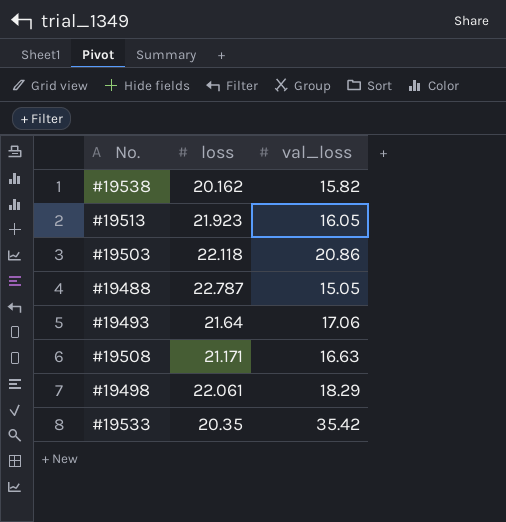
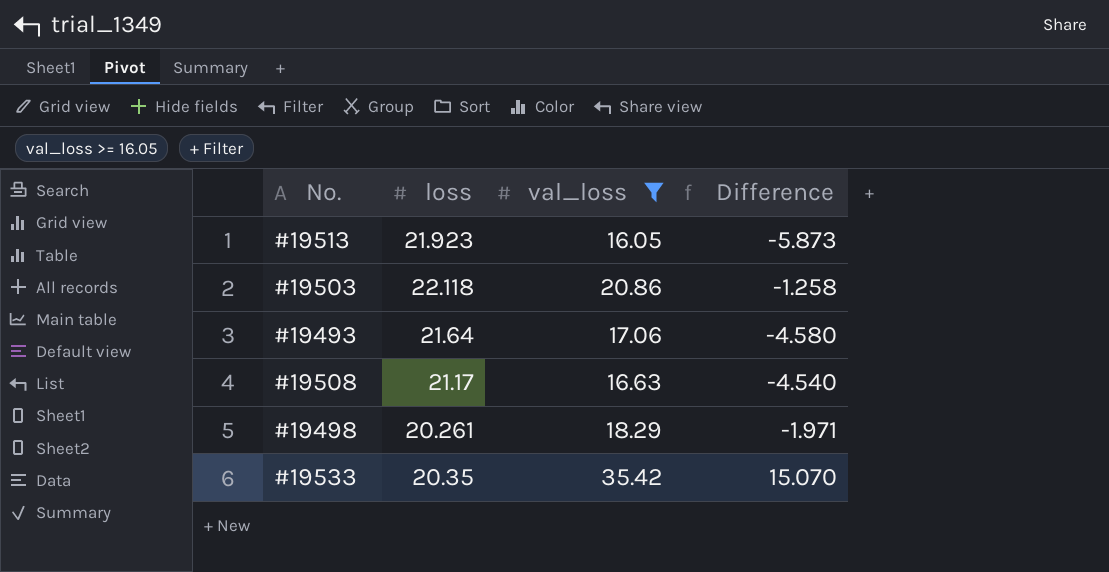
filter: none -> val_loss >= 16.05
column Difference | formula: none -> [val_loss] - [loss]
#19508 | loss: 21.171 -> 21.17
#19498 | loss: 22.061 -> 20.261

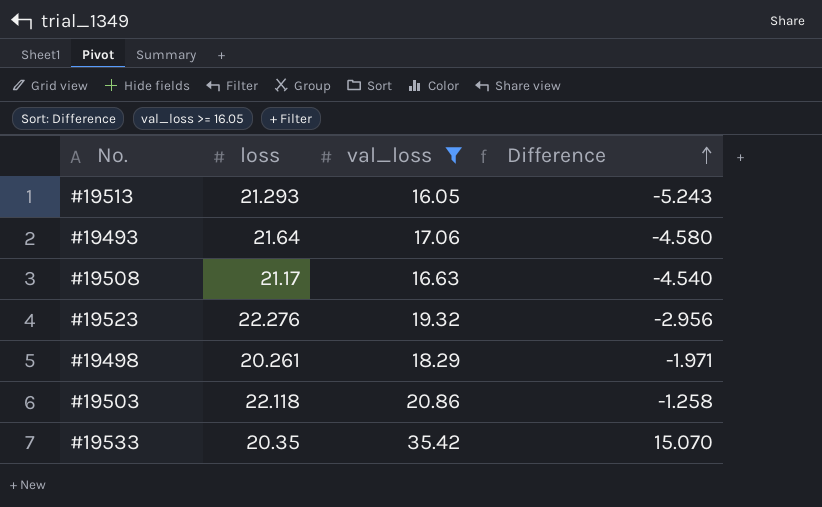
row order: none -> Difference ascending
#19513 | loss: 21.923 -> 21.293
#19513 | Difference: -5.873 -> -5.243
row #19523: none -> 22.276 | 19.32 | -2.956

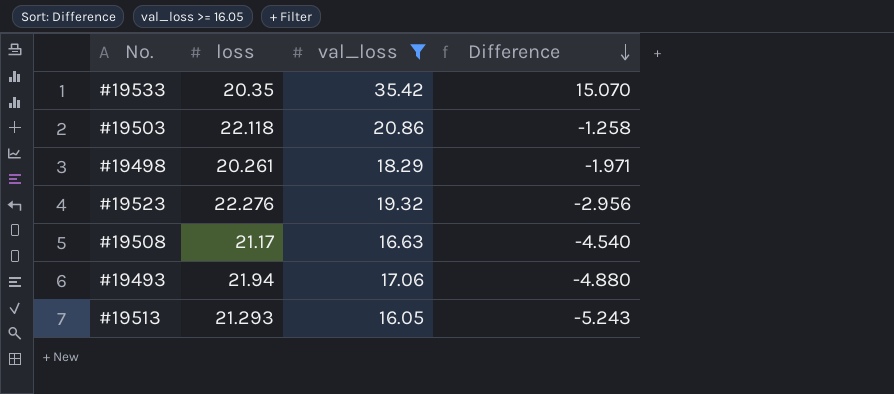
row order: Difference ascending -> Difference descending
#19493 | loss: 21.64 -> 21.94
#19493 | Difference: -4.580 -> -4.880

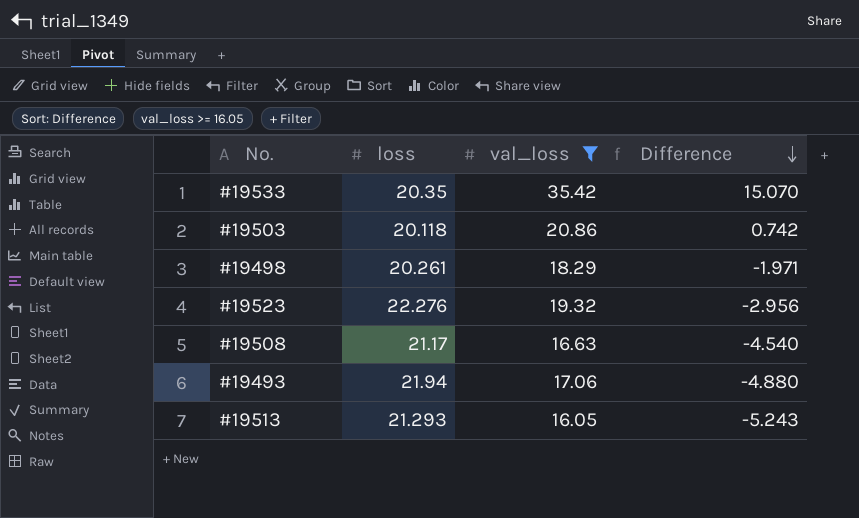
#19503 | loss: 22.118 -> 20.118
#19503 | Difference: -1.258 -> 0.742

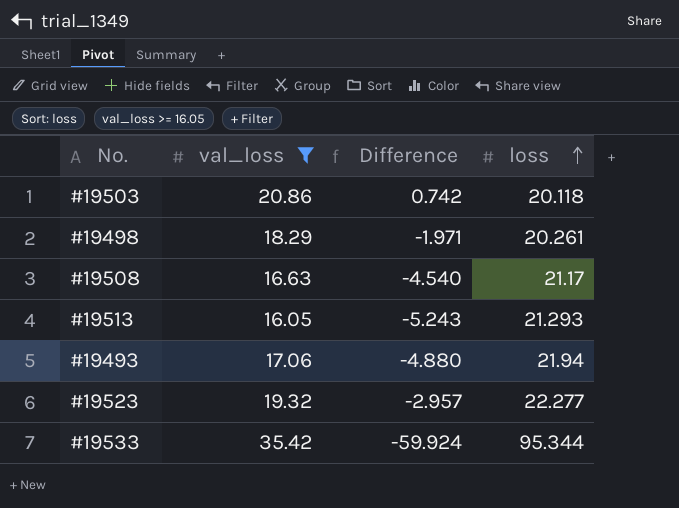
row order: Difference descending -> loss ascending
column loss | position: 2 -> 4
#19523 | Difference: -2.956 -> -2.957
#19523 | loss: 22.276 -> 22.277
#19533 | Difference: 15.070 -> -59.924
#19533 | loss: 20.35 -> 95.344

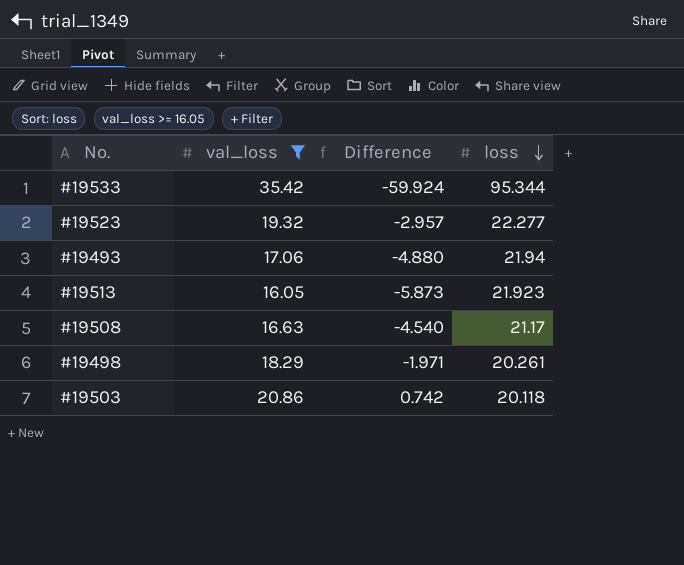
row order: loss ascending -> loss descending
#19513 | Difference: -5.243 -> -5.873
#19513 | loss: 21.293 -> 21.923

